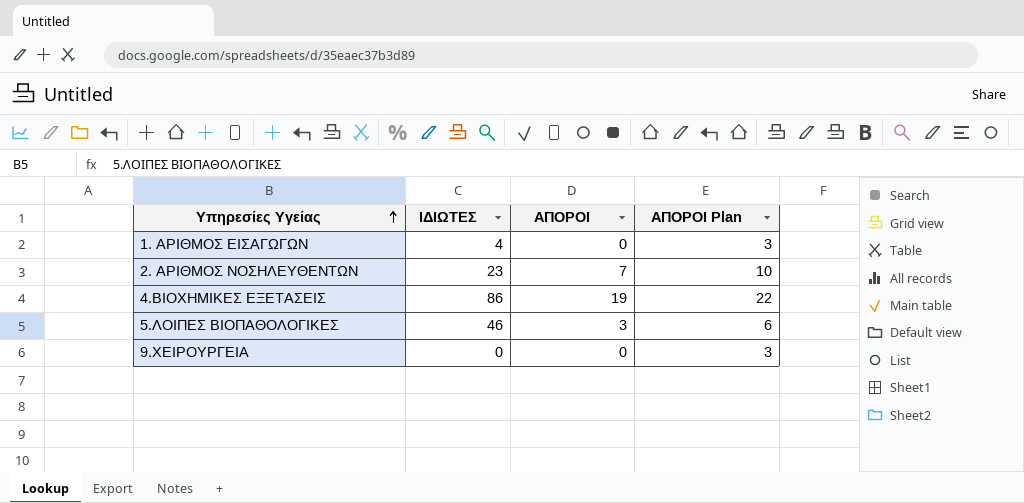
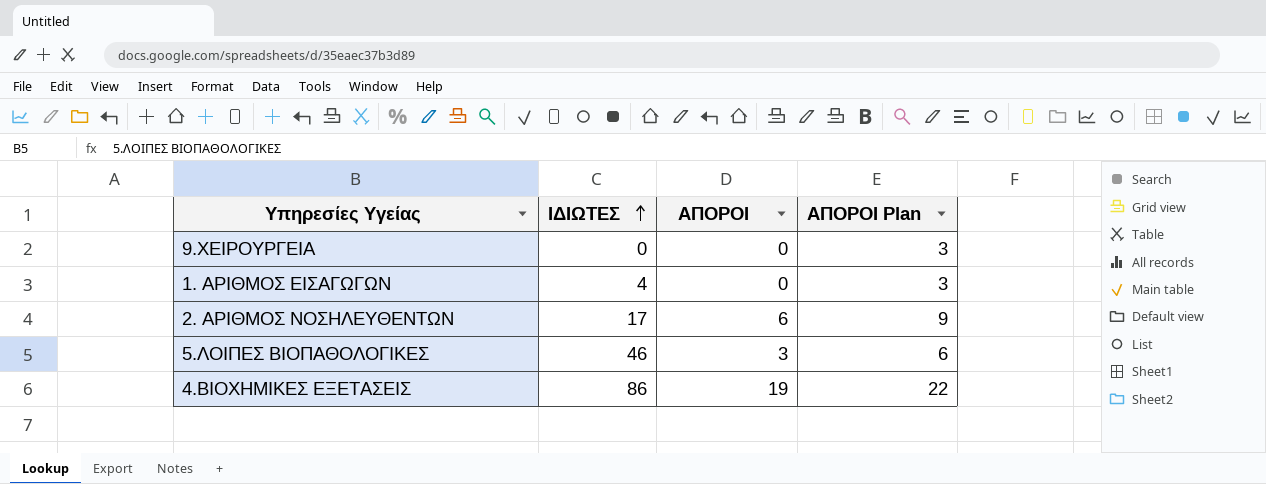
row order: Υπηρεσίες Υγείας ascending -> ΙΔΙΩΤΕΣ ascending
2. ΑΡΙΘΜΟΣ ΝΟΣΗΛΕΥΘΕΝΤΩΝ | ΙΔΙΩΤΕΣ: 23 -> 17
2. ΑΡΙΘΜΟΣ ΝΟΣΗΛΕΥΘΕΝΤΩΝ | ΑΠΟΡΟΙ: 7 -> 6
2. ΑΡΙΘΜΟΣ ΝΟΣΗΛΕΥΘΕΝΤΩΝ | ΑΠΟΡΟΙ Plan: 10 -> 9

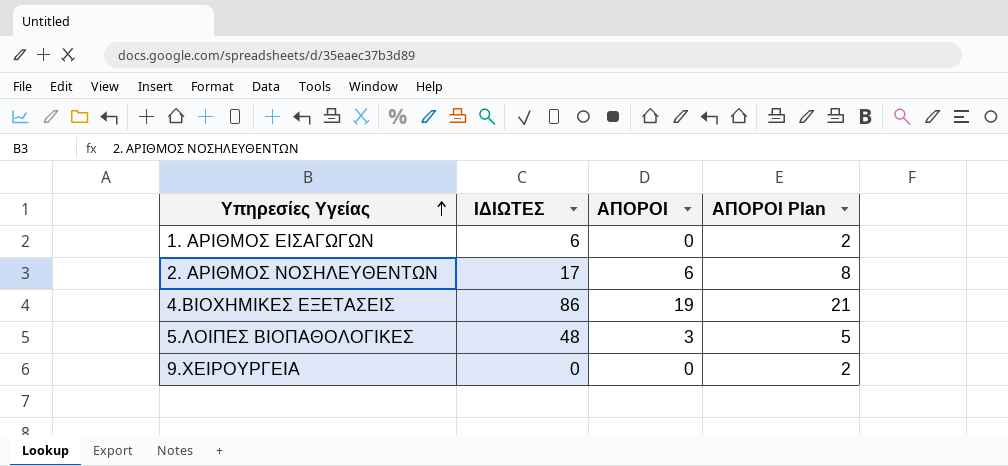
row order: ΙΔΙΩΤΕΣ ascending -> Υπηρεσίες Υγείας ascending
column ΑΠΟΡΟΙ Plan | formula: [ΑΠΟΡΟΙ] + 3 -> [ΑΠΟΡΟΙ] + 2
1. ΑΡΙΘΜΟΣ ΕΙΣΑΓΩΓΩΝ | ΙΔΙΩΤΕΣ: 4 -> 6
5.ΛΟΙΠΕΣ ΒΙΟΠΑΘΟΛΟΓΙΚΕΣ | ΙΔΙΩΤΕΣ: 46 -> 48

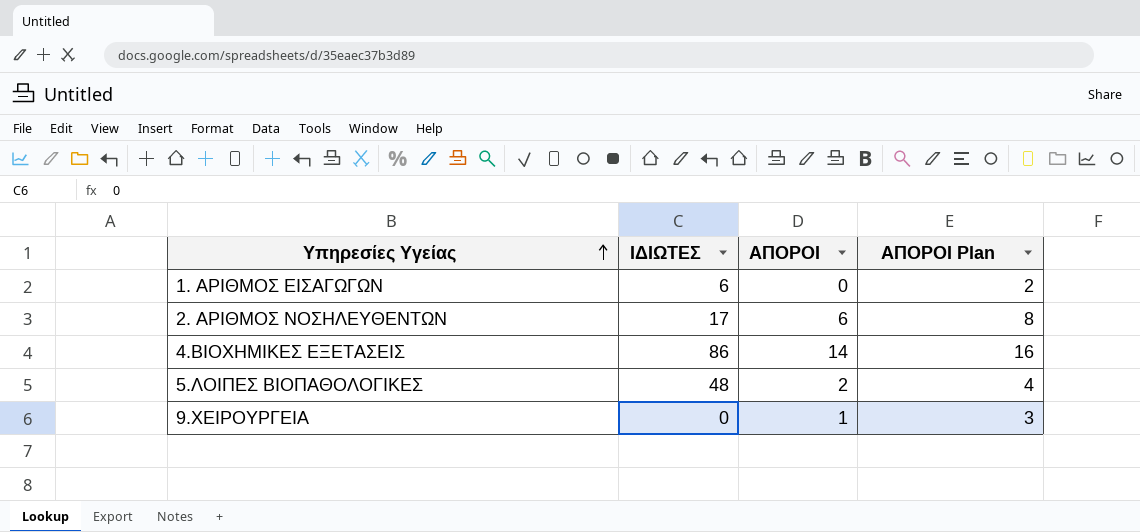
4.ΒΙΟΧΗΜΙΚΕΣ ΕΞΕΤΑΣΕΙΣ | ΑΠΟΡΟΙ: 19 -> 14
4.ΒΙΟΧΗΜΙΚΕΣ ΕΞΕΤΑΣΕΙΣ | ΑΠΟΡΟΙ Plan: 21 -> 16
5.ΛΟΙΠΕΣ ΒΙΟΠΑΘΟΛΟΓΙΚΕΣ | ΑΠΟΡΟΙ: 3 -> 2
5.ΛΟΙΠΕΣ ΒΙΟΠΑΘΟΛΟΓΙΚΕΣ | ΑΠΟΡΟΙ Plan: 5 -> 4
9.ΧΕΙΡΟΥΡΓΕΙΑ | ΑΠΟΡΟΙ: 0 -> 1
9.ΧΕΙΡΟΥΡΓΕΙΑ | ΑΠΟΡΟΙ Plan: 2 -> 3

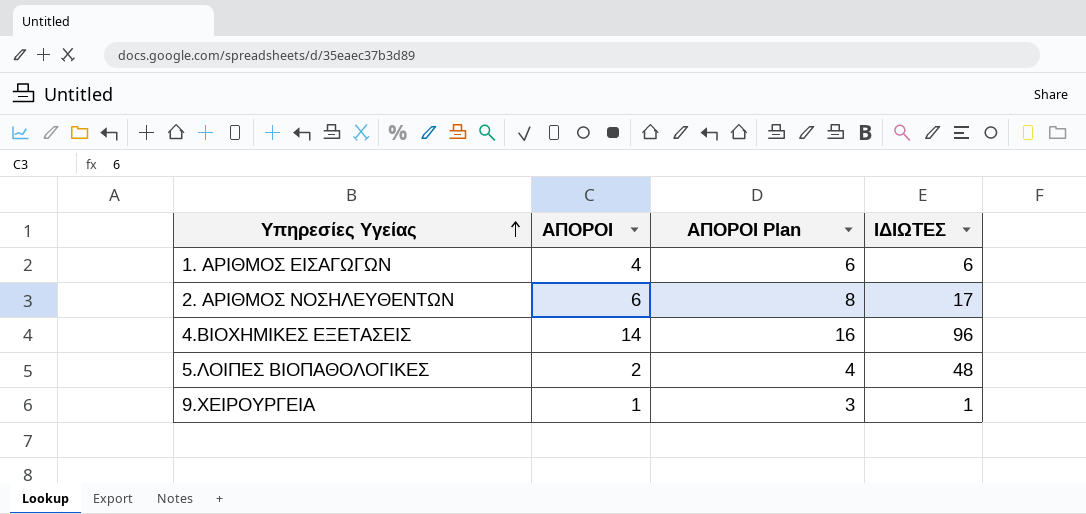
column ΙΔΙΩΤΕΣ | position: 2 -> 4
1. ΑΡΙΘΜΟΣ ΕΙΣΑΓΩΓΩΝ | ΑΠΟΡΟΙ: 0 -> 4
1. ΑΡΙΘΜΟΣ ΕΙΣΑΓΩΓΩΝ | ΑΠΟΡΟΙ Plan: 2 -> 6
4.ΒΙΟΧΗΜΙΚΕΣ ΕΞΕΤΑΣΕΙΣ | ΙΔΙΩΤΕΣ: 86 -> 96
9.ΧΕΙΡΟΥΡΓΕΙΑ | ΙΔΙΩΤΕΣ: 0 -> 1

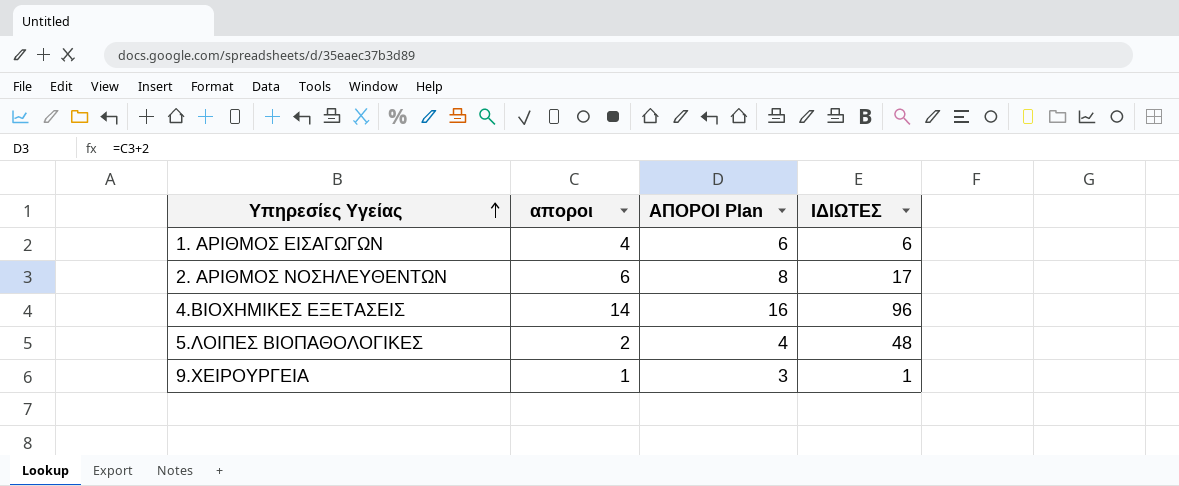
column name: ΑΠΟΡΟΙ -> αποροι

